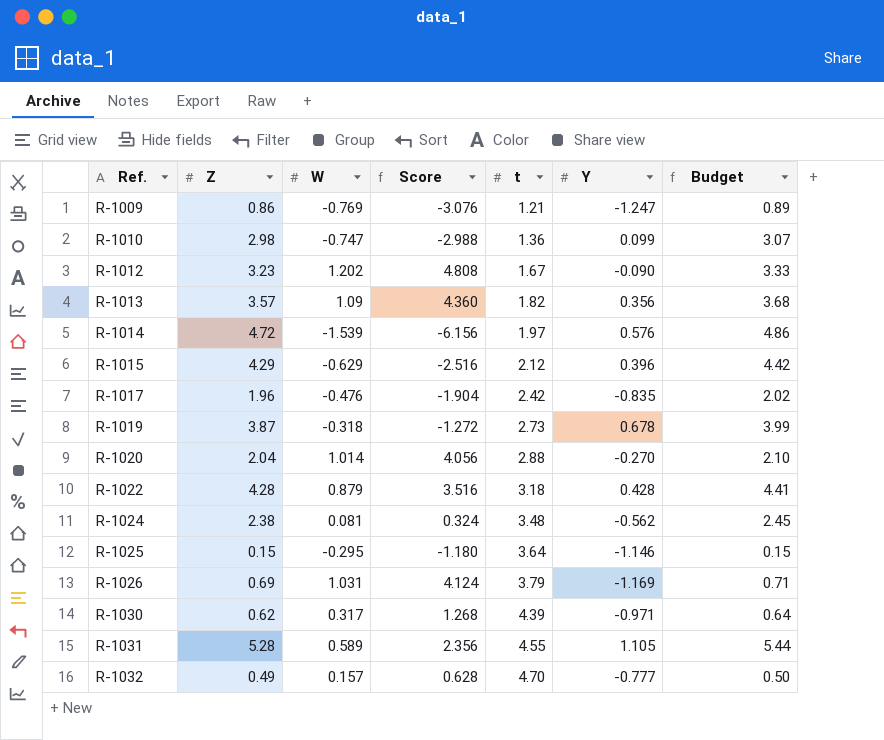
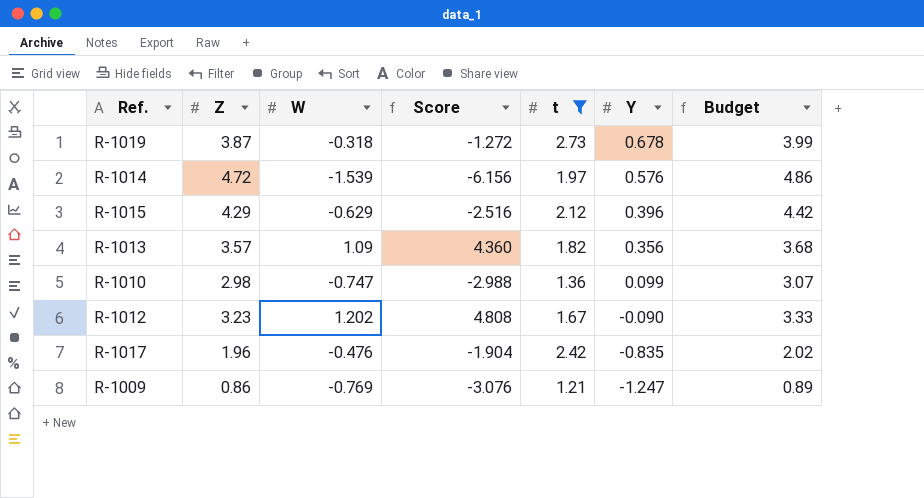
filter: none -> t <= 2.73
row order: Ref. ascending -> Y descending

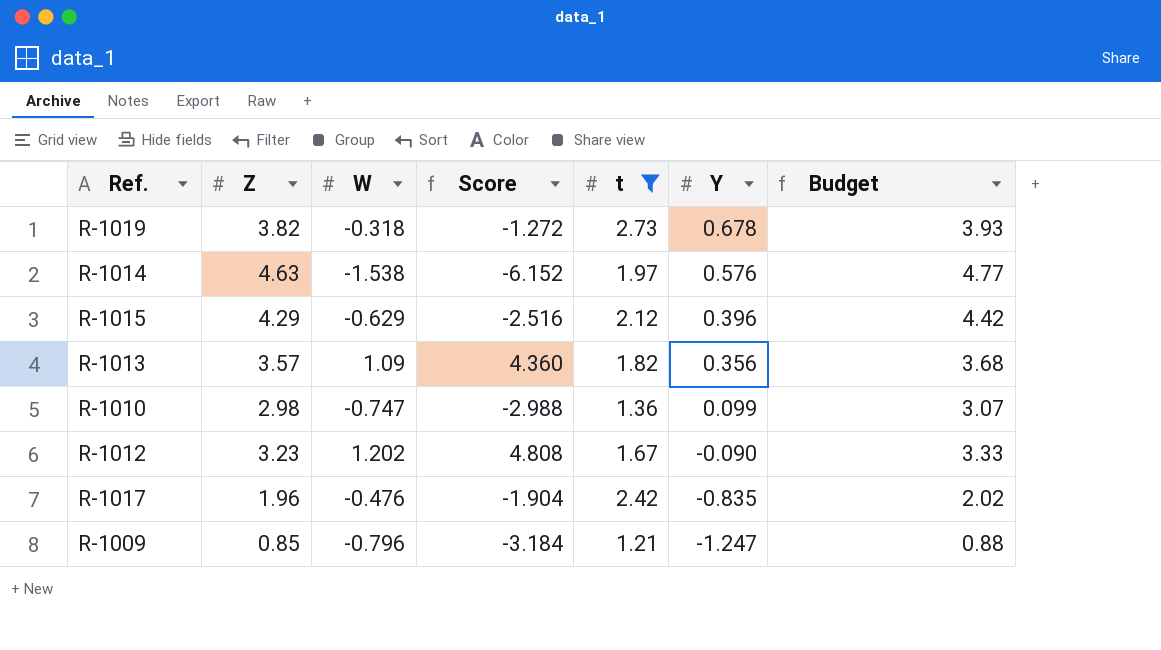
R-1019 | Z: 3.87 -> 3.82
R-1019 | Budget: 3.99 -> 3.93
R-1014 | Z: 4.72 -> 4.63
R-1014 | W: -1.539 -> -1.538
R-1014 | Score: -6.156 -> -6.152
R-1014 | Budget: 4.86 -> 4.77
R-1009 | Z: 0.86 -> 0.85
R-1009 | W: -0.769 -> -0.796
R-1009 | Score: -3.076 -> -3.184
R-1009 | Budget: 0.89 -> 0.88

